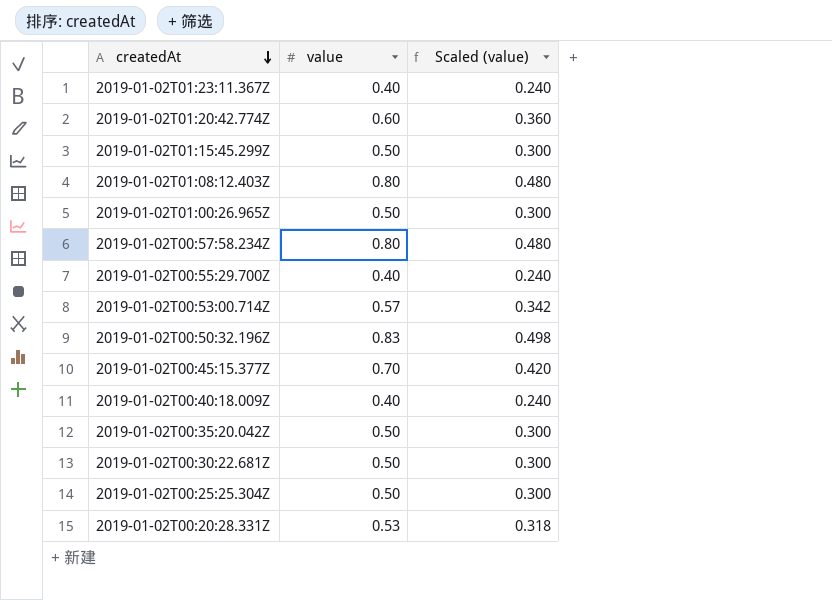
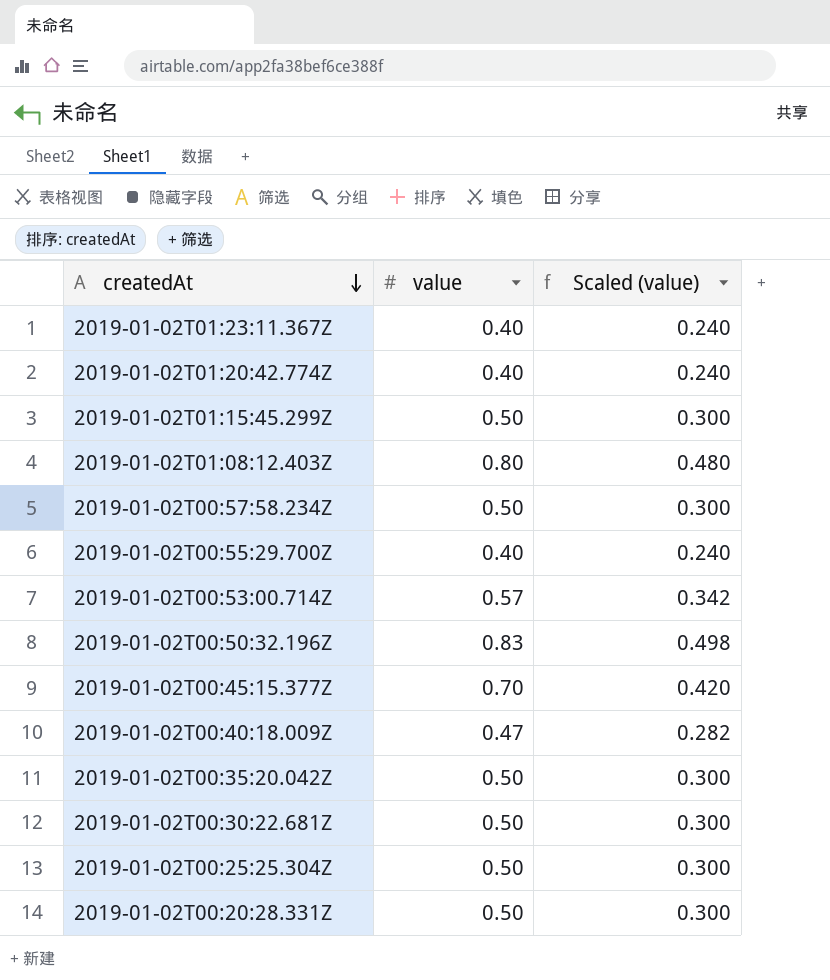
row 2019-01-02T01:00:26.965Z: 0.50 | 0.300 -> none
2019-01-02T01:20:42.774Z | value: 0.60 -> 0.40
2019-01-02T01:20:42.774Z | Scaled (value): 0.360 -> 0.240
2019-01-02T00:57:58.234Z | value: 0.80 -> 0.50
2019-01-02T00:57:58.234Z | Scaled (value): 0.480 -> 0.300
2019-01-02T00:40:18.009Z | value: 0.40 -> 0.47
2019-01-02T00:40:18.009Z | Scaled (value): 0.240 -> 0.282
2019-01-02T00:20:28.331Z | value: 0.53 -> 0.50
2019-01-02T00:20:28.331Z | Scaled (value): 0.318 -> 0.300

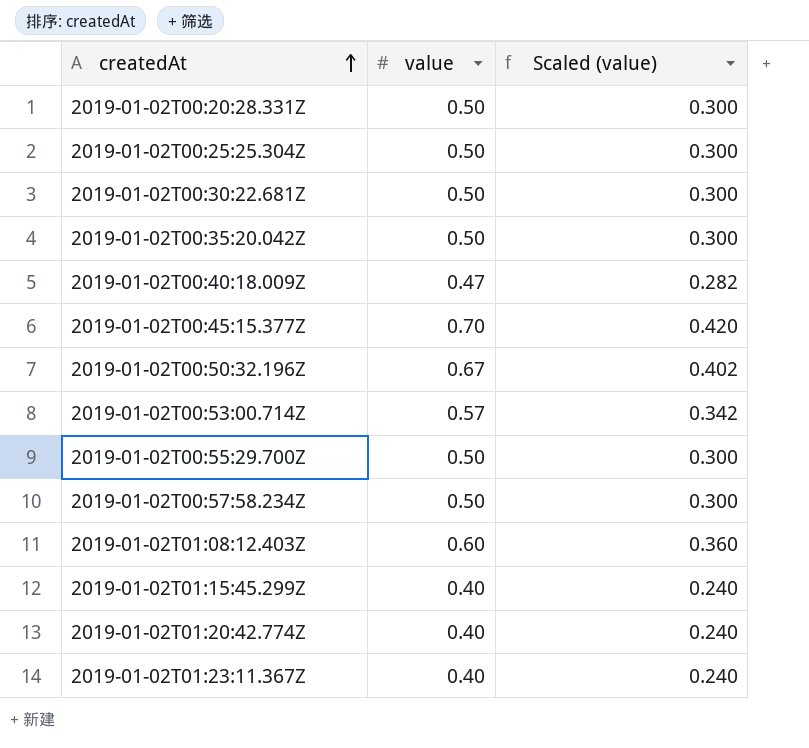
row order: createdAt descending -> createdAt ascending
2019-01-02T00:50:32.196Z | value: 0.83 -> 0.67
2019-01-02T00:50:32.196Z | Scaled (value): 0.498 -> 0.402
2019-01-02T00:55:29.700Z | value: 0.40 -> 0.50
2019-01-02T00:55:29.700Z | Scaled (value): 0.240 -> 0.300
2019-01-02T01:08:12.403Z | value: 0.80 -> 0.60
2019-01-02T01:08:12.403Z | Scaled (value): 0.480 -> 0.360
2019-01-02T01:15:45.299Z | value: 0.50 -> 0.40
2019-01-02T01:15:45.299Z | Scaled (value): 0.300 -> 0.240

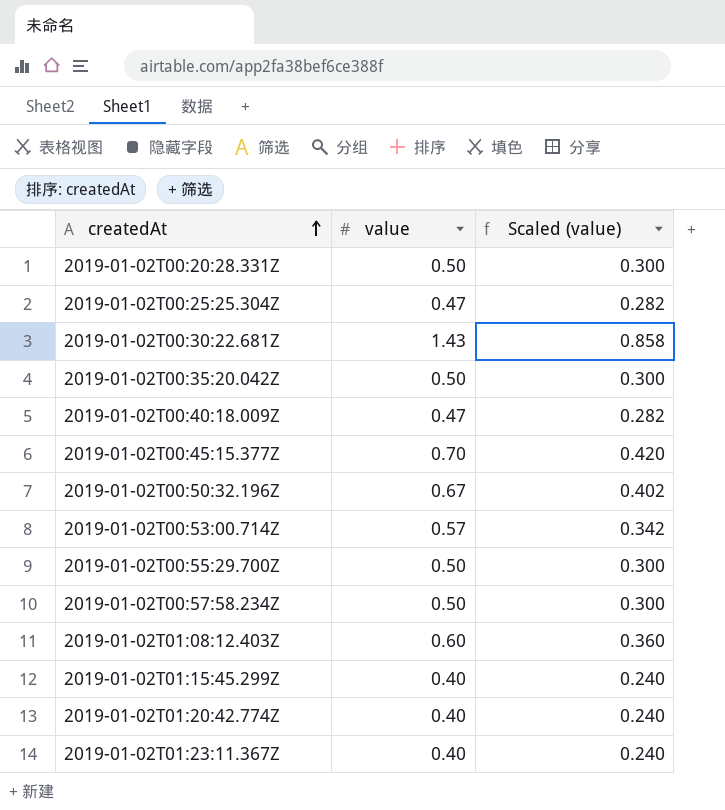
2019-01-02T00:25:25.304Z | value: 0.50 -> 0.47
2019-01-02T00:25:25.304Z | Scaled (value): 0.300 -> 0.282
2019-01-02T00:30:22.681Z | value: 0.50 -> 1.43
2019-01-02T00:30:22.681Z | Scaled (value): 0.300 -> 0.858

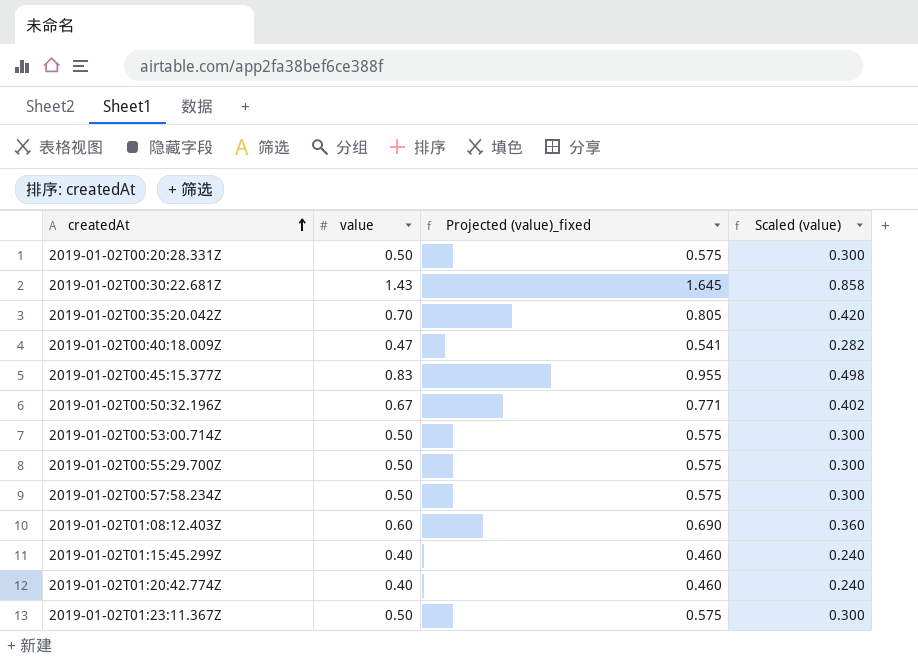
column Projected (value)_fixed | formula: none -> [value] * 1.15
row 2019-01-02T00:25:25.304Z: 0.47 | 0.282 -> none
2019-01-02T00:35:20.042Z | value: 0.50 -> 0.70
2019-01-02T00:35:20.042Z | Scaled (value): 0.300 -> 0.420
2019-01-02T00:45:15.377Z | value: 0.70 -> 0.83
2019-01-02T00:45:15.377Z | Scaled (value): 0.420 -> 0.498
2019-01-02T00:53:00.714Z | value: 0.57 -> 0.50
2019-01-02T00:53:00.714Z | Scaled (value): 0.342 -> 0.300
2019-01-02T01:23:11.367Z | value: 0.40 -> 0.50
2019-01-02T01:23:11.367Z | Scaled (value): 0.240 -> 0.300

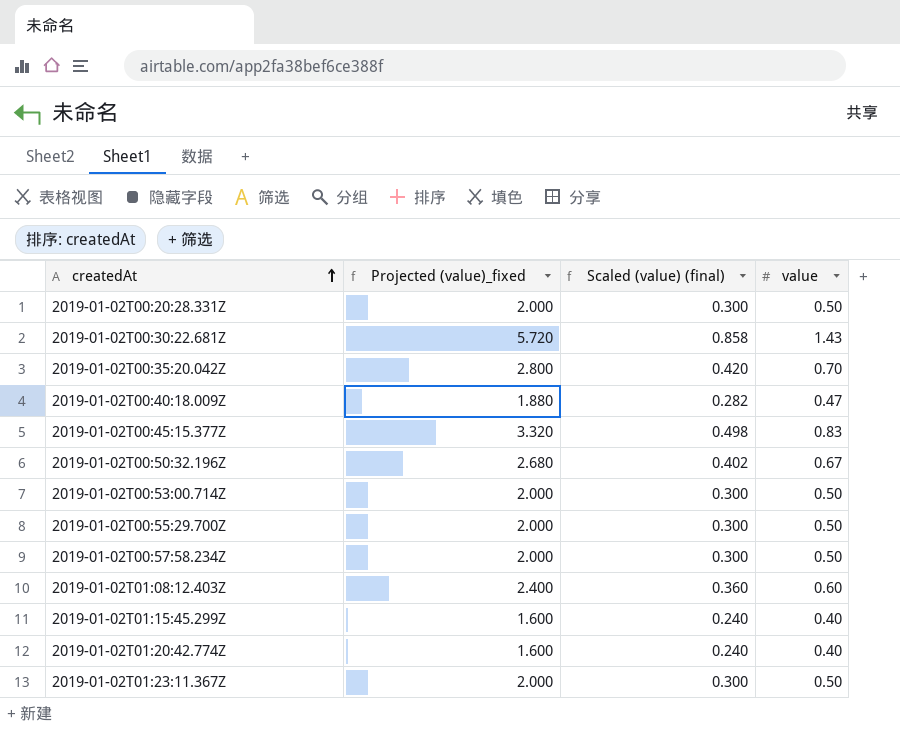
column Projected (value)_fixed | formula: [value] * 1.15 -> [value] * 4
column name: Scaled (value) -> Scaled (value) (final)
column value | position: 2 -> 4

